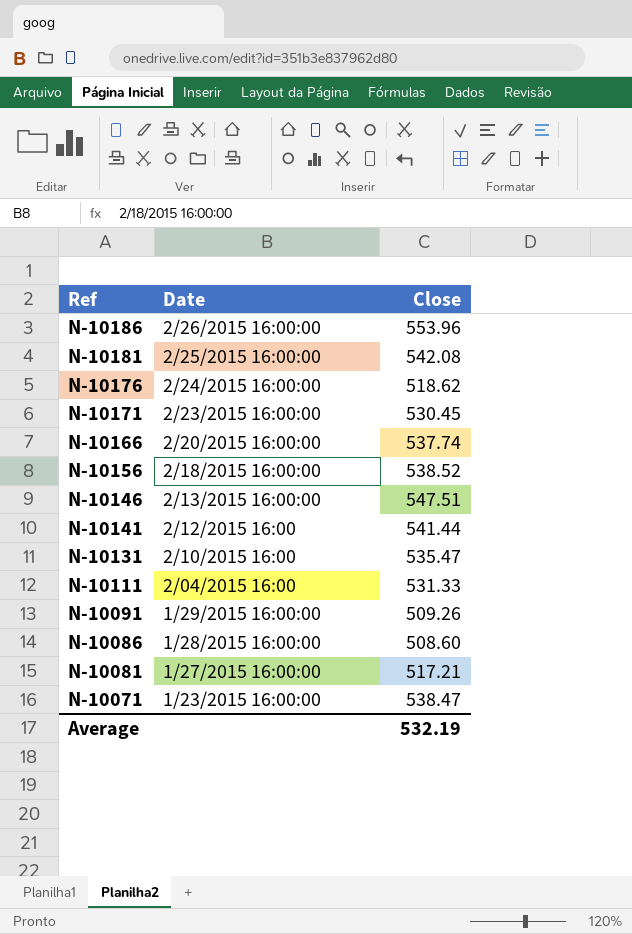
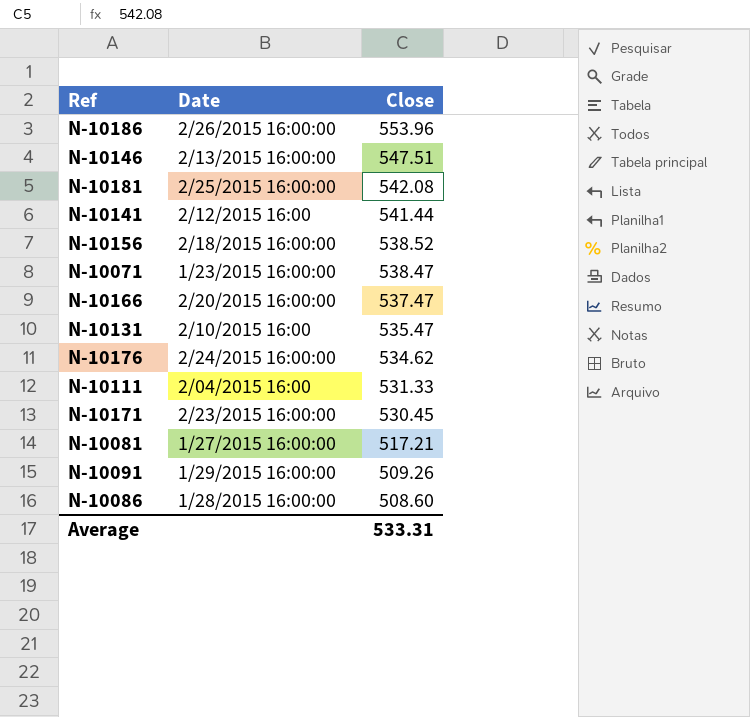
row order: Ref descending -> Close descending
N-10166 | Close: 537.74 -> 537.47
N-10176 | Close: 518.62 -> 534.62
Average | Close: 532.19 -> 533.31

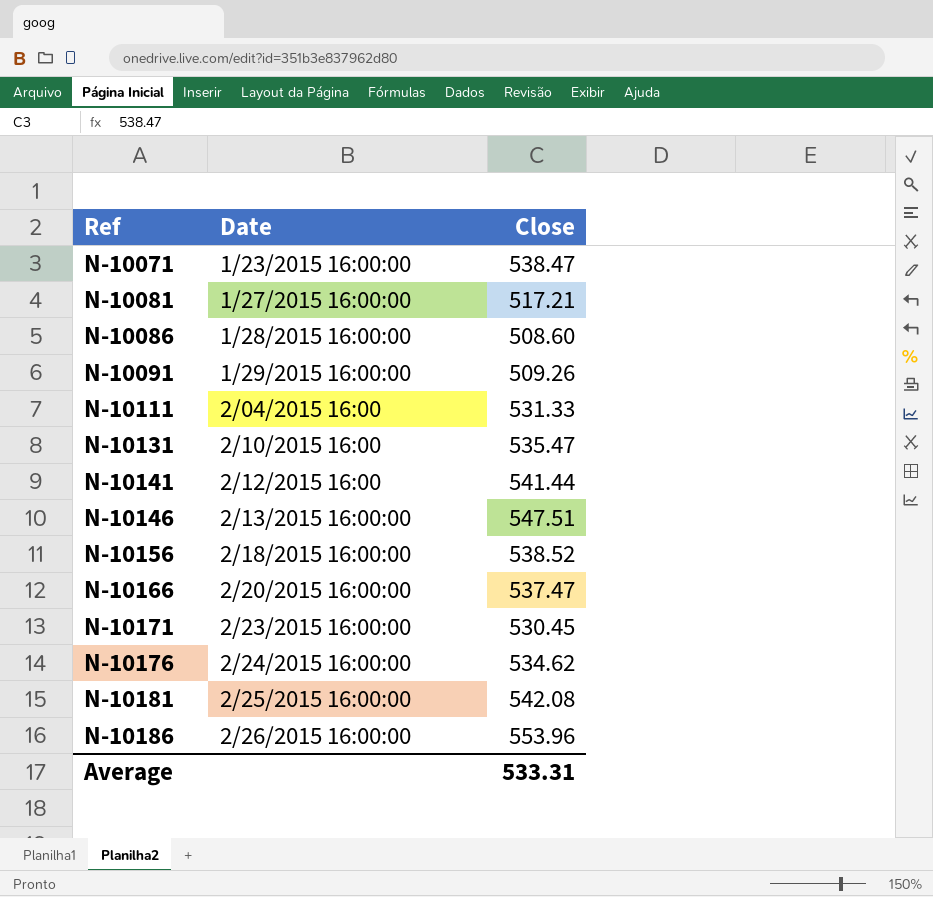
row order: Close descending -> Ref ascending

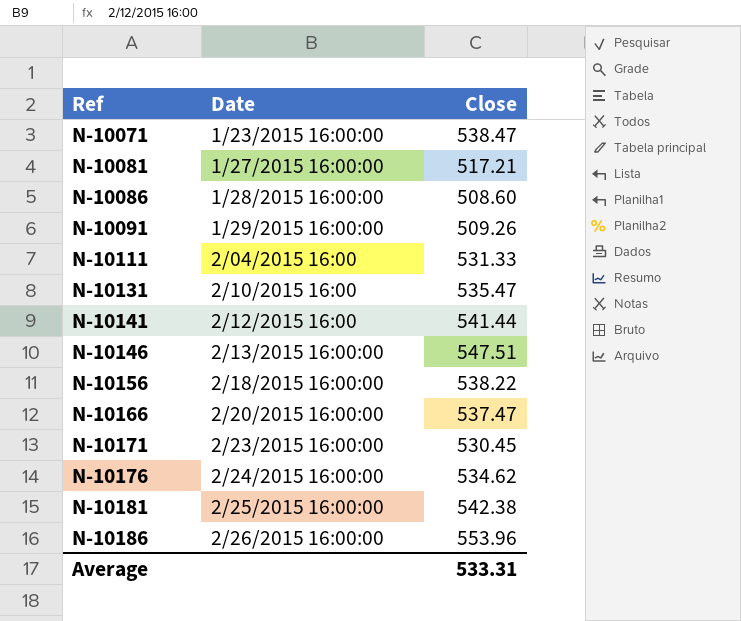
N-10156 | Close: 538.52 -> 538.22
N-10181 | Close: 542.08 -> 542.38

